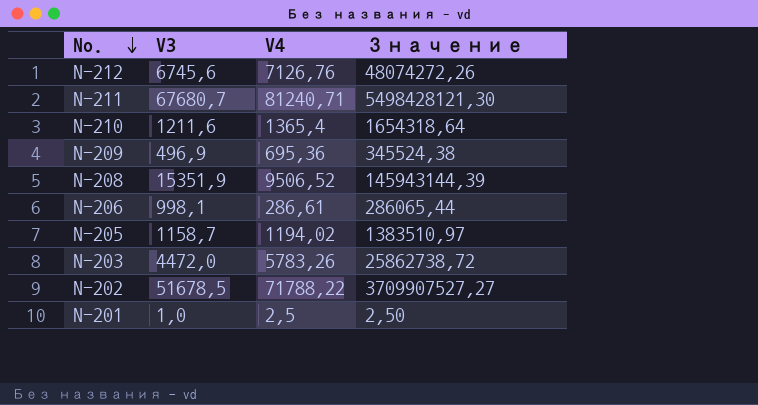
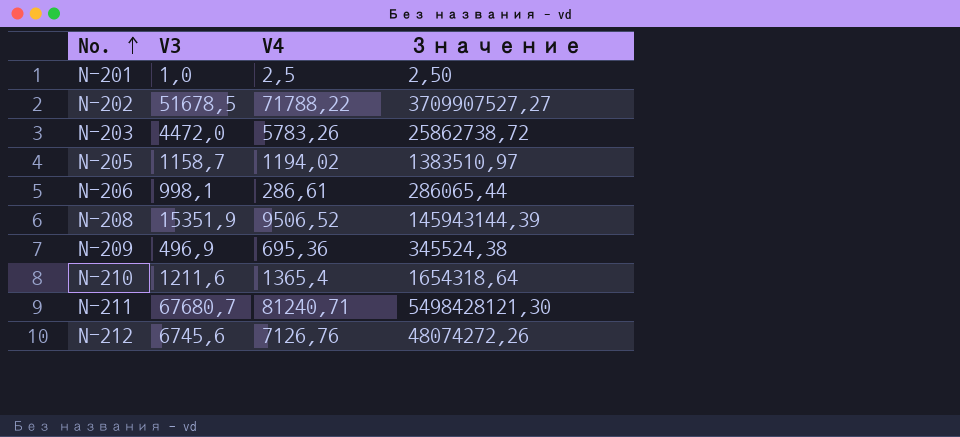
row order: No. descending -> No. ascending

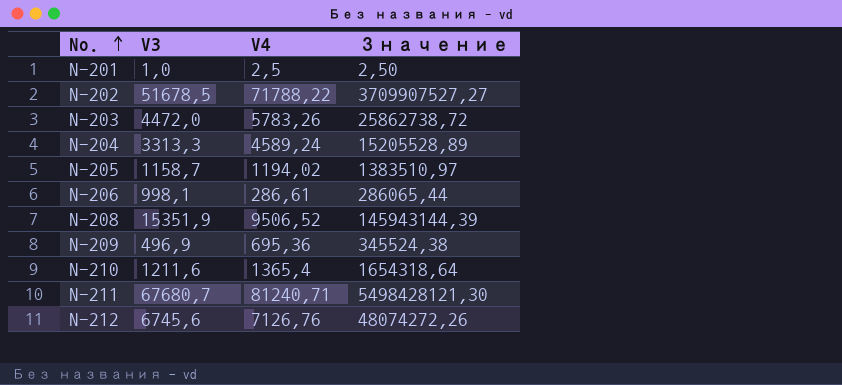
row N-204: none -> 3313,3 | 4589,24 | 15205528,89

